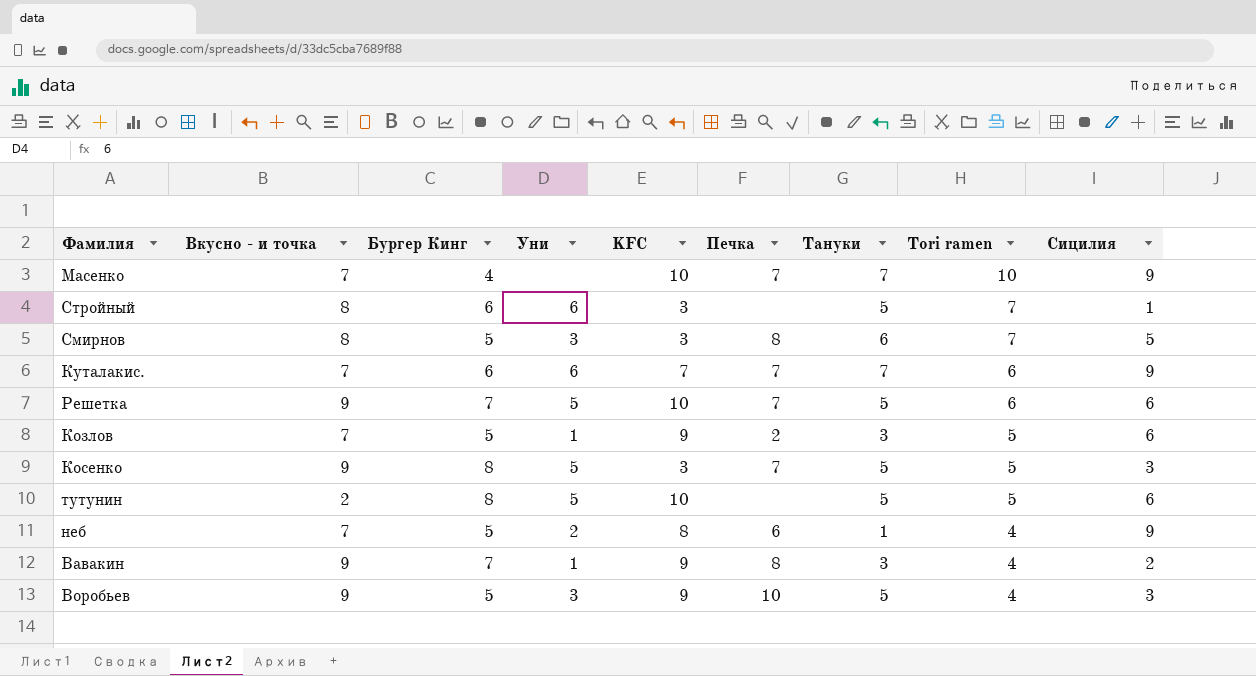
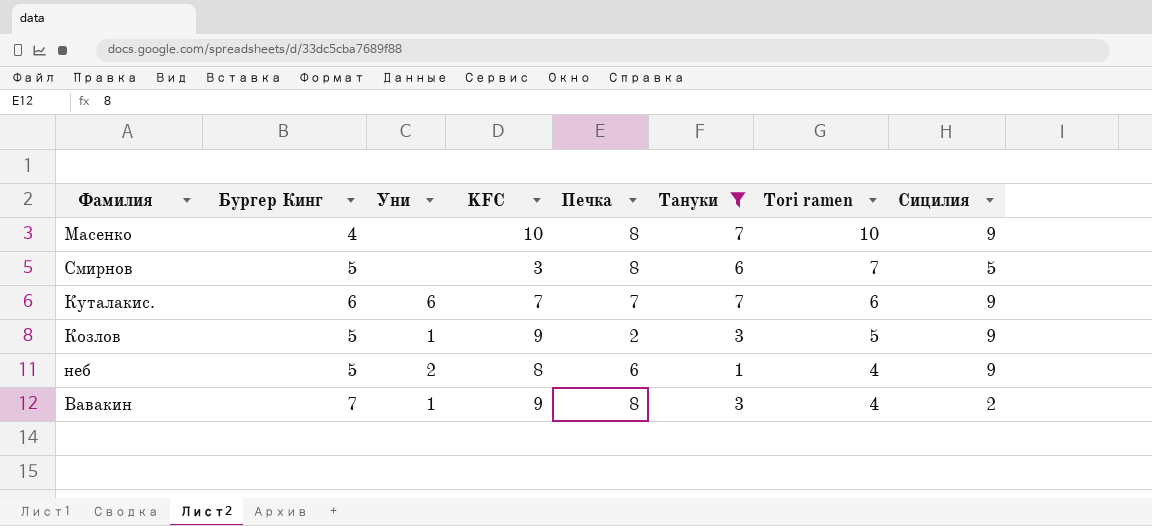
filter: none -> Тануки != 5
column Вкусно - и точка | position: 2 -> none
Масенко | Печка: 7 -> 8
Смирнов | Уни: 3 -> none
Козлов | Сицилия: 6 -> 9

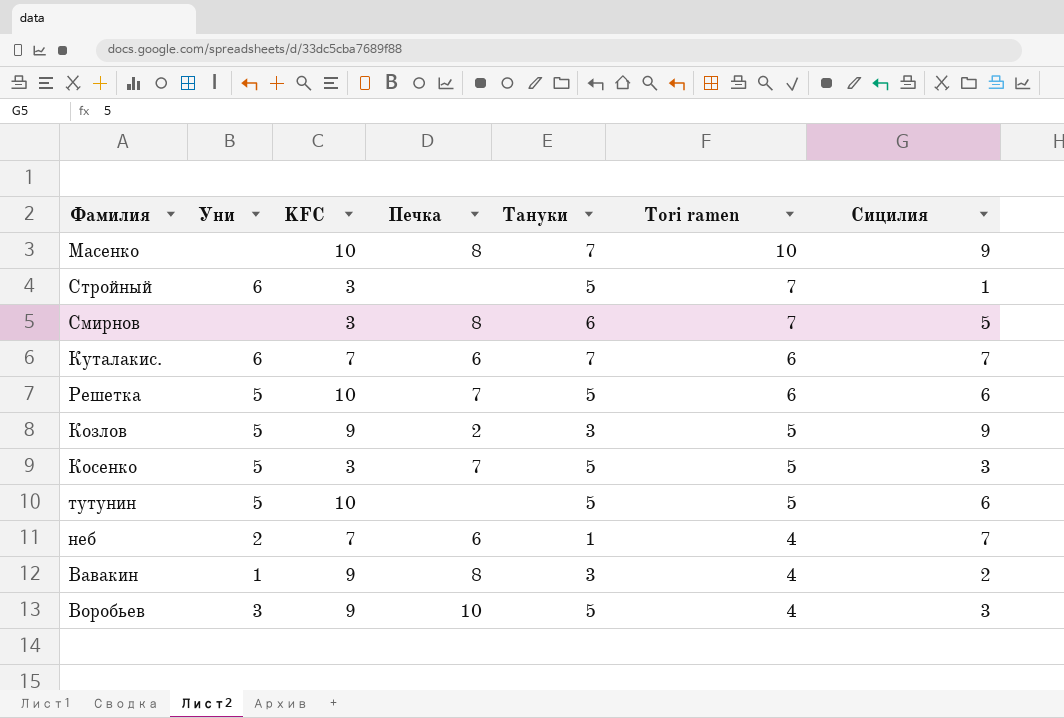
filter: Тануки != 5 -> none
column Бургер Кинг | position: 2 -> none
Куталакис. | Печка: 7 -> 6
Куталакис. | Сицилия: 9 -> 7
Козлов | Уни: 1 -> 5
неб | KFC: 8 -> 7
неб | Сицилия: 9 -> 7

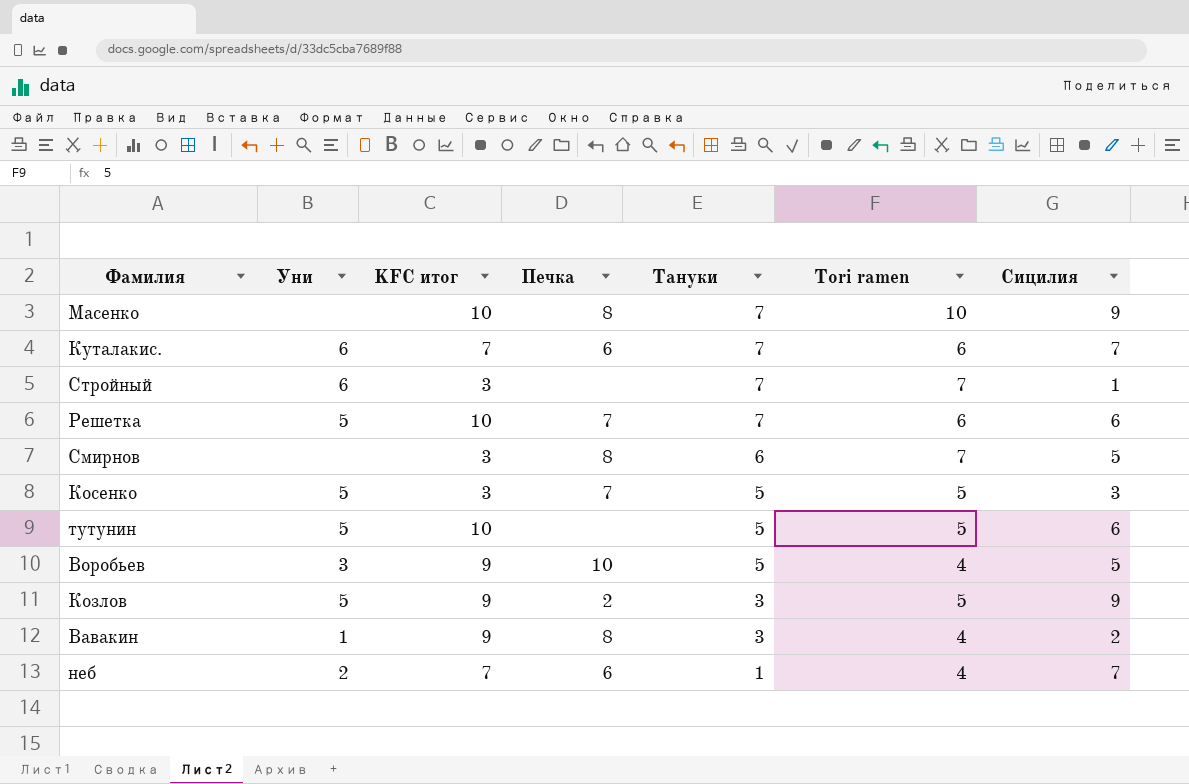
row order: Tori ramen descending -> Тануки descending
column name: KFC -> KFC итог
Стройный | Тануки: 5 -> 7
Решетка | Тануки: 5 -> 7
Воробьев | Сицилия: 3 -> 5

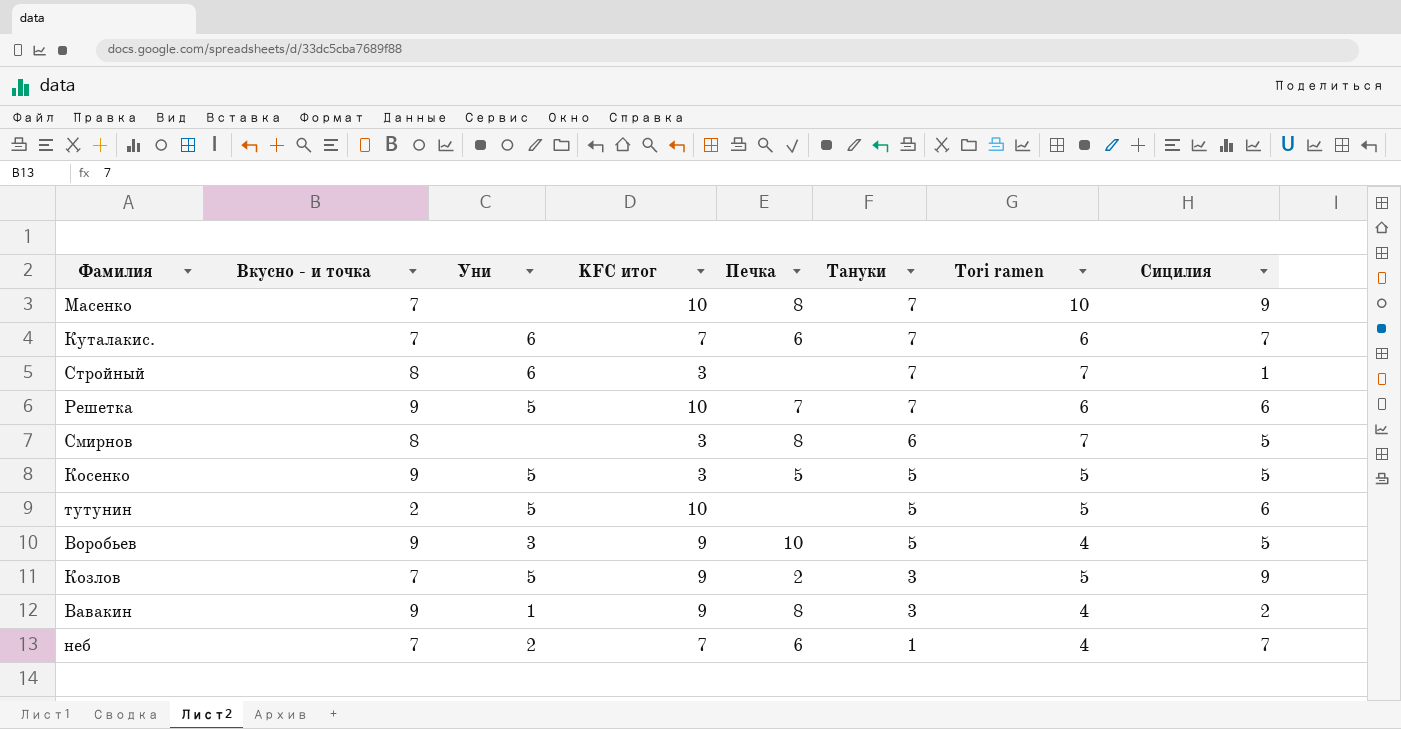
column Вкусно - и точка | position: none -> 2
Косенко | Печка: 7 -> 5
Косенко | Сицилия: 3 -> 5

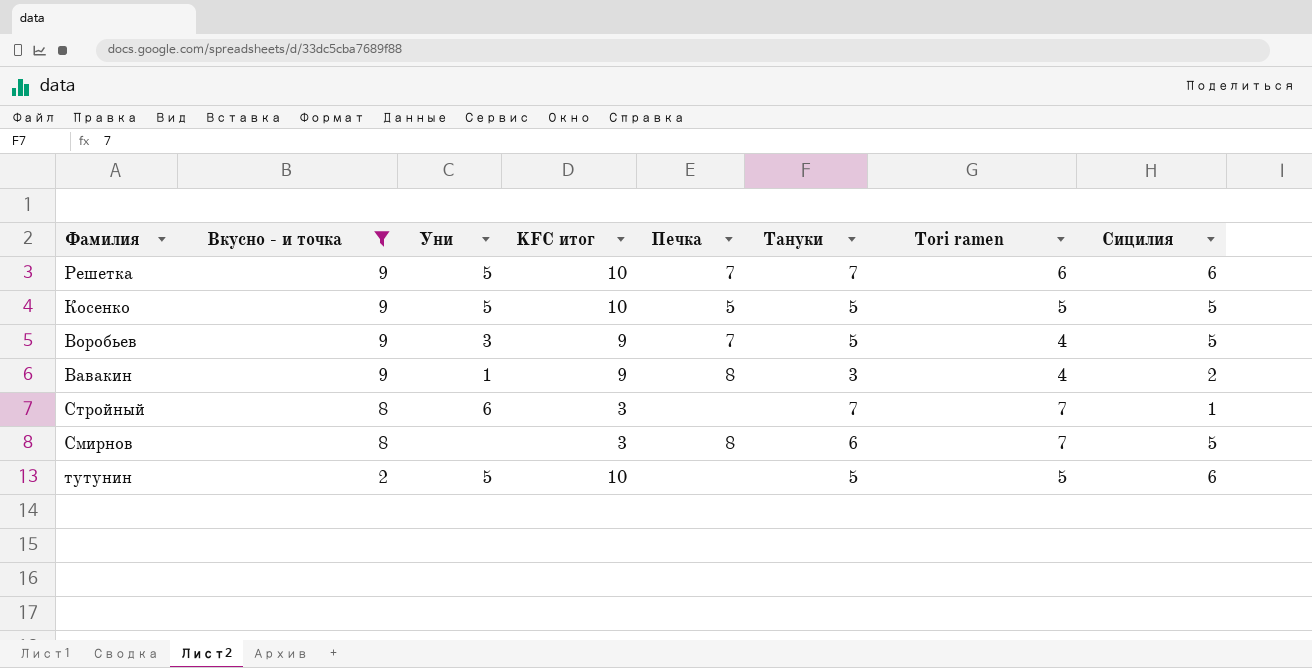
filter: none -> Вкусно - и точка != 7
row order: Тануки descending -> Вкусно - и точка descending
Косенко | KFC итог: 3 -> 10
Воробьев | Печка: 10 -> 7

